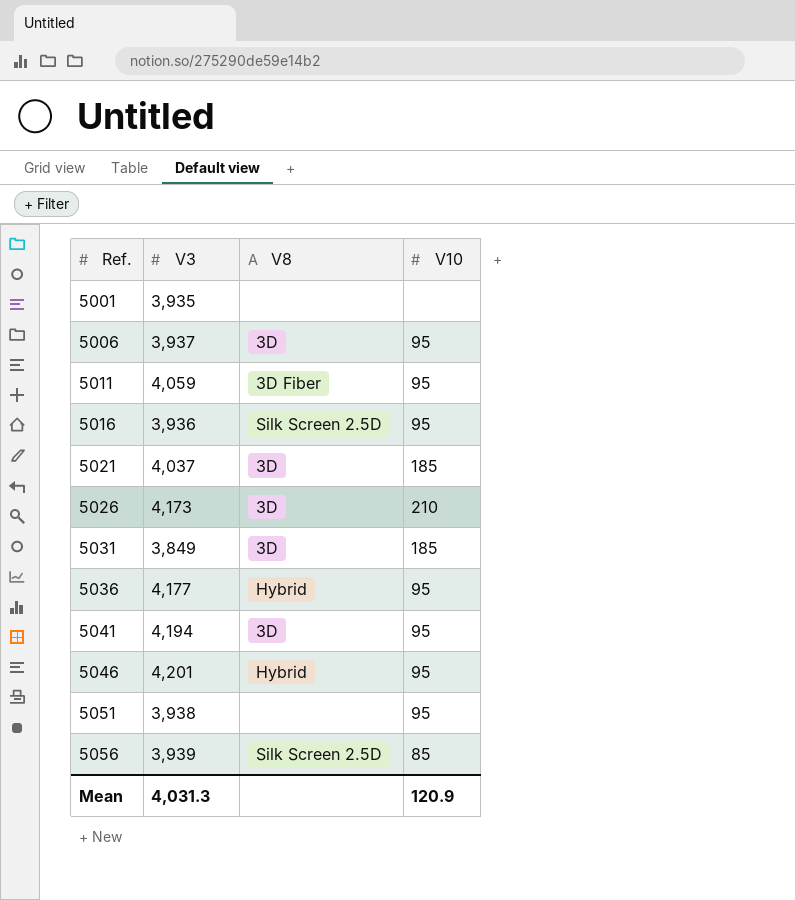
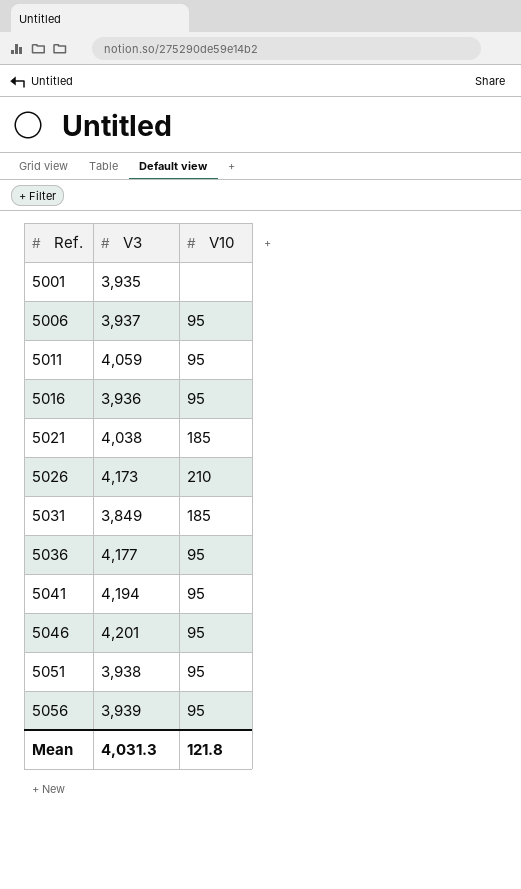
column V8 | position: 3 -> none
5021 | V3: 4,037 -> 4,038
5056 | V10: 85 -> 95
Mean | V10: 120.9 -> 121.8

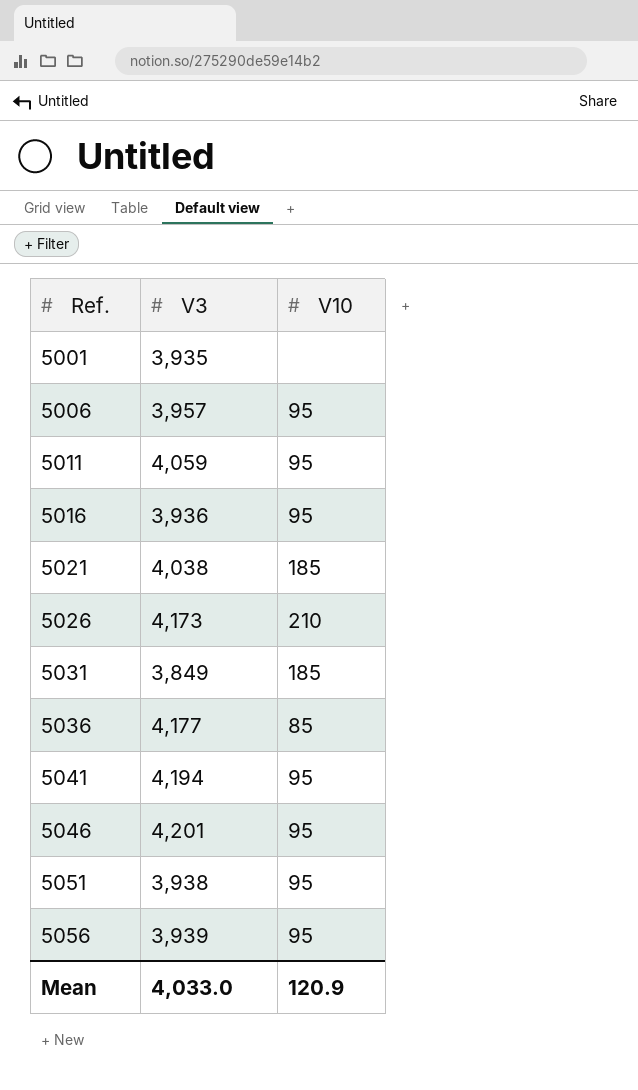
5006 | V3: 3,937 -> 3,957
5036 | V10: 95 -> 85
Mean | V3: 4,031.3 -> 4,033.0
Mean | V10: 121.8 -> 120.9

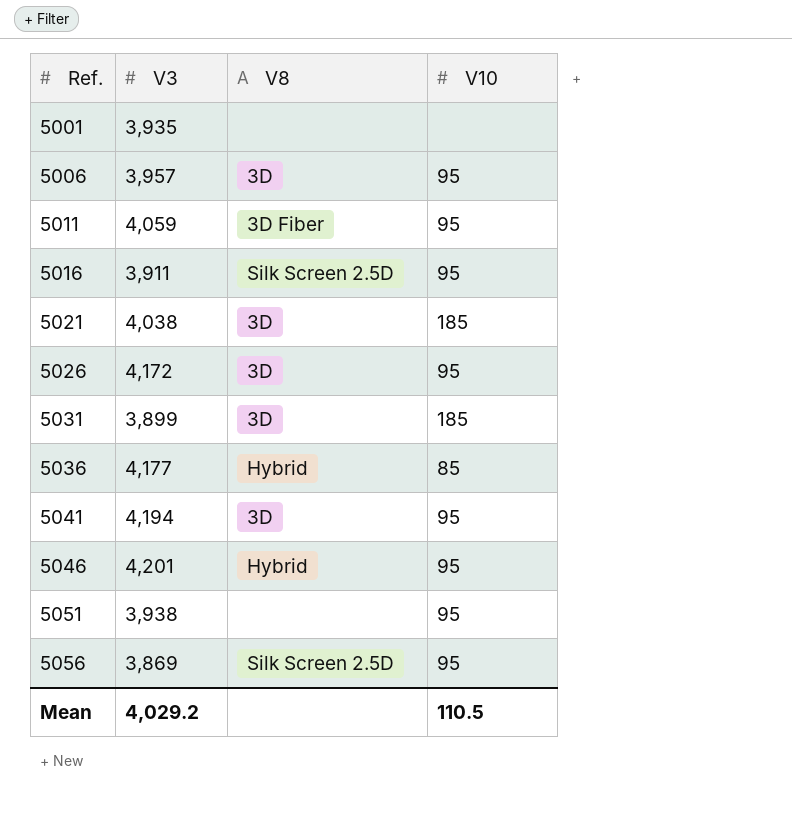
column V8 | position: none -> 3
5016 | V3: 3,936 -> 3,911
5026 | V3: 4,173 -> 4,172
5026 | V10: 210 -> 95
5031 | V3: 3,849 -> 3,899
5056 | V3: 3,939 -> 3,869
Mean | V3: 4,033.0 -> 4,029.2
Mean | V10: 120.9 -> 110.5

